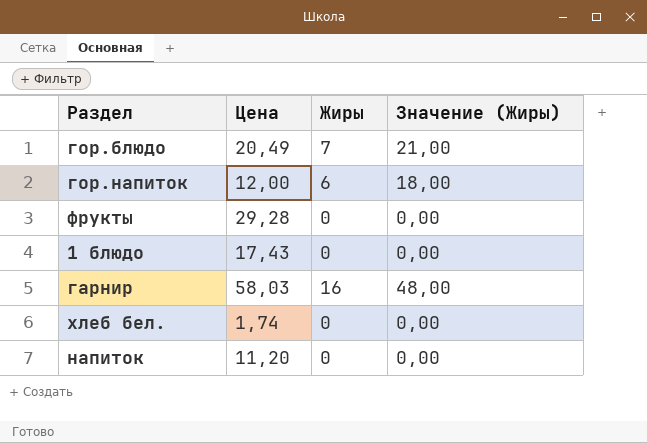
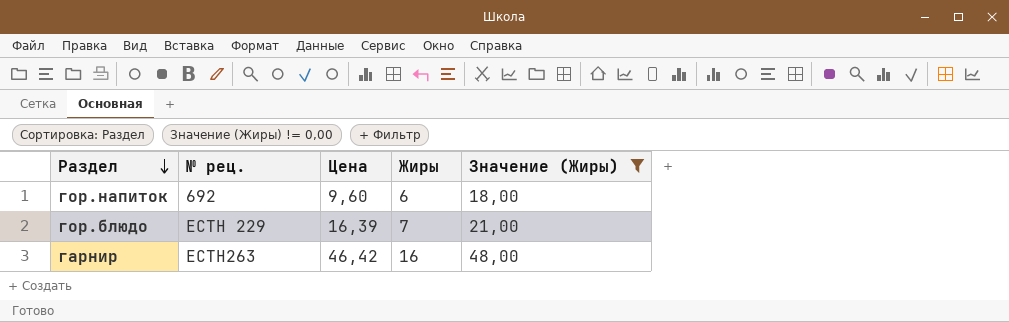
filter: none -> Значение (Жиры) != 0,00
row order: none -> Раздел descending
column № рец. | position: none -> 2
гор.напиток | Цена: 12,00 -> 9,60
гор.блюдо | Цена: 20,49 -> 16,39
гарнир | Цена: 58,03 -> 46,42

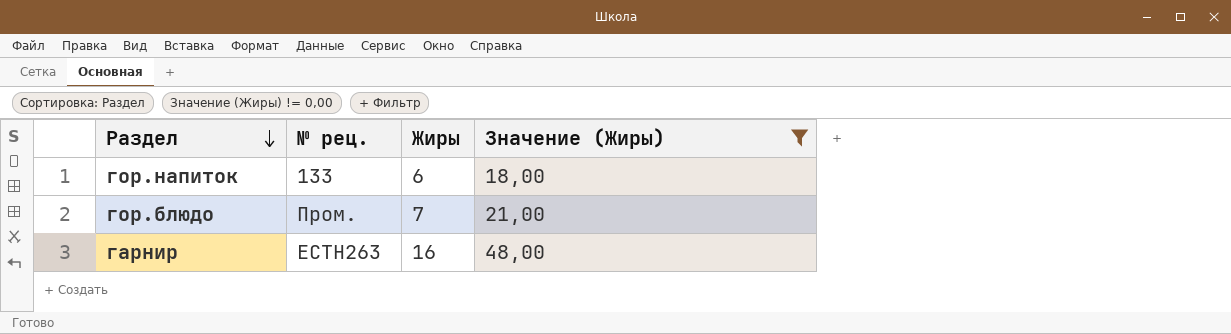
column Цена | position: 3 -> none
гор.напиток | № рец.: 692 -> 133
гор.блюдо | № рец.: ЕСТН 229 -> Пром.

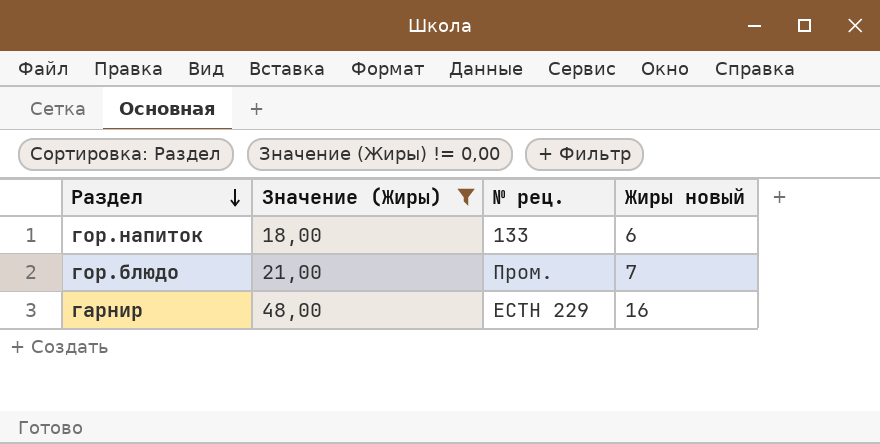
column Значение (Жиры) | position: 4 -> 2
column name: Жиры -> Жиры новый
гарнир | № рец.: ЕСТН263 -> ЕСТН 229

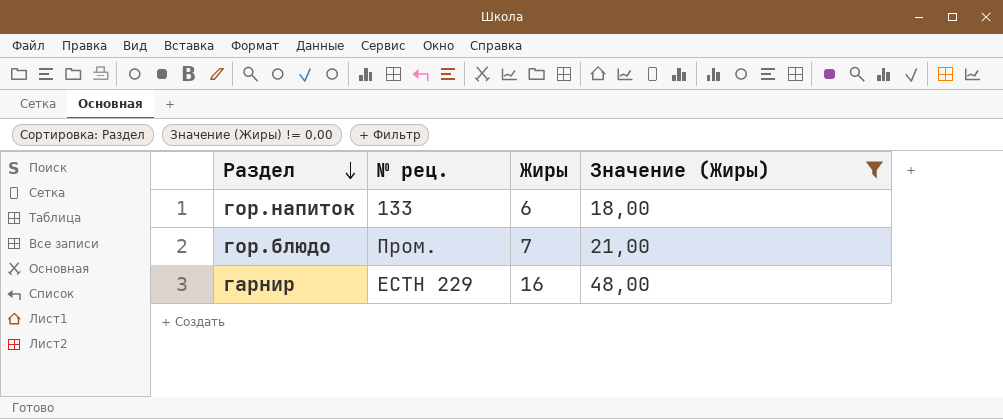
column name: Жиры новый -> Жиры
column Значение (Жиры) | position: 2 -> 4

